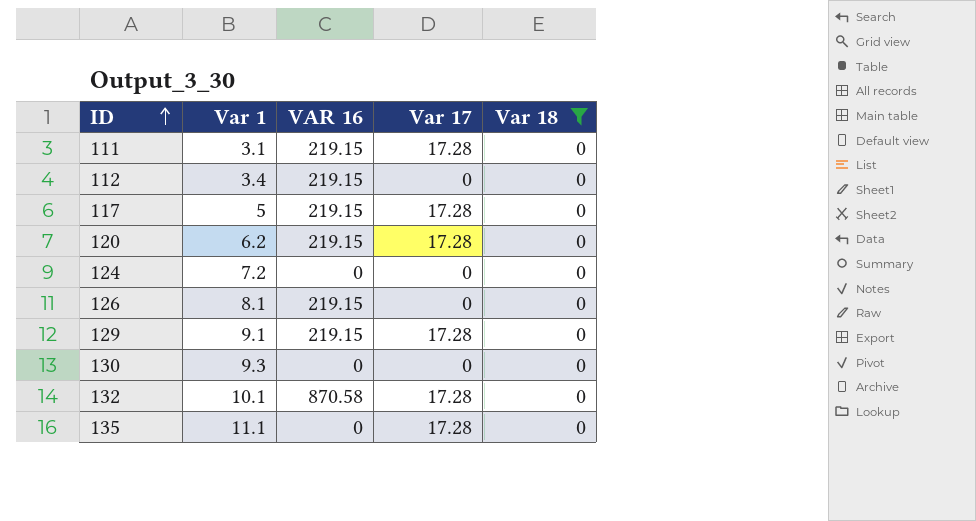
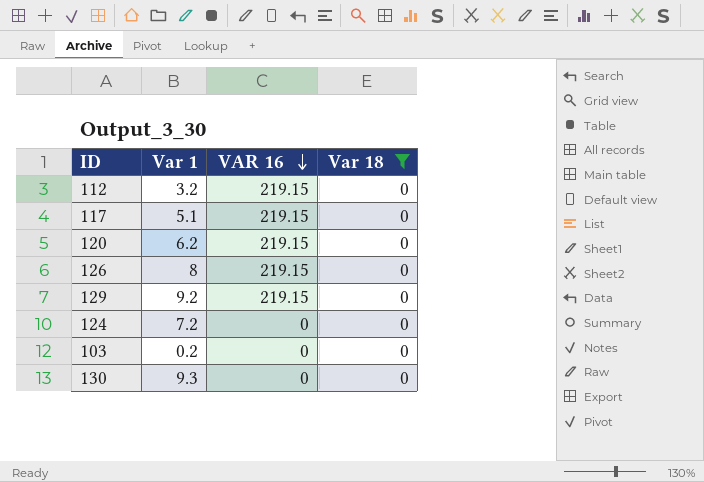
row order: ID ascending -> VAR 16 descending
column Var 17 | position: 4 -> none
row 111: 3.1 | 219.15 | 17.28 | 0 -> none
row 132: 10.1 | 870.58 | 17.28 | 0 -> none
row 135: 11.1 | 0 | 17.28 | 0 -> none
112 | Var 1: 3.4 -> 3.2
117 | Var 1: 5 -> 5.1
126 | Var 1: 8.1 -> 8
129 | Var 1: 9.1 -> 9.2
row 103: none -> 0.2 | 0 | 0

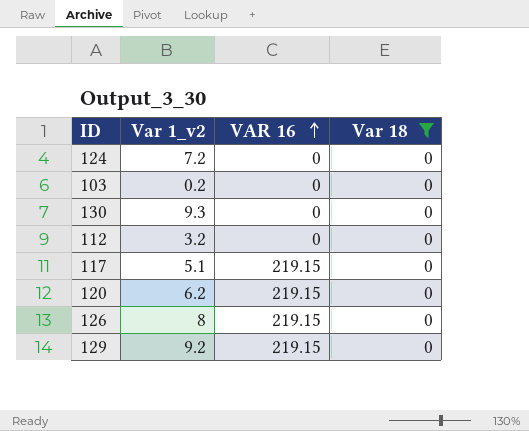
row order: VAR 16 descending -> VAR 16 ascending
column name: Var 1 -> Var 1_v2
112 | VAR 16: 219.15 -> 0

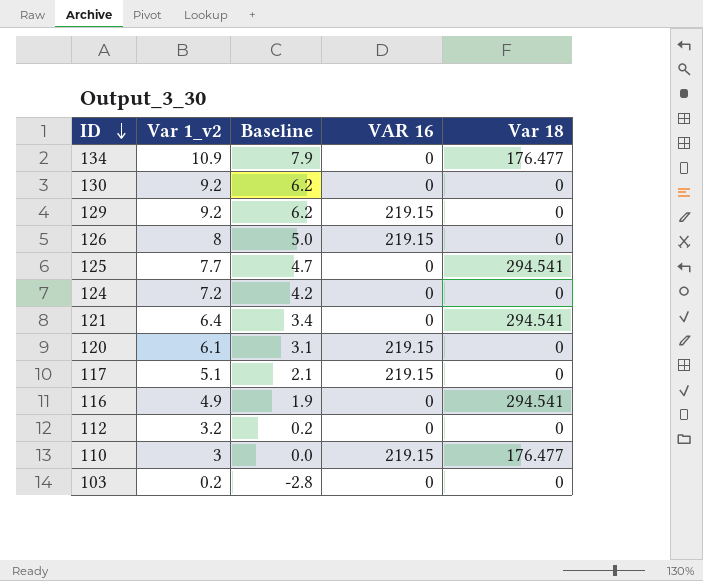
filter: Var 18 = 0 -> none
row order: VAR 16 ascending -> ID descending
column Baseline | formula: none -> [Var 1_v2] - 3
130 | Var 1_v2: 9.3 -> 9.2
120 | Var 1_v2: 6.2 -> 6.1

